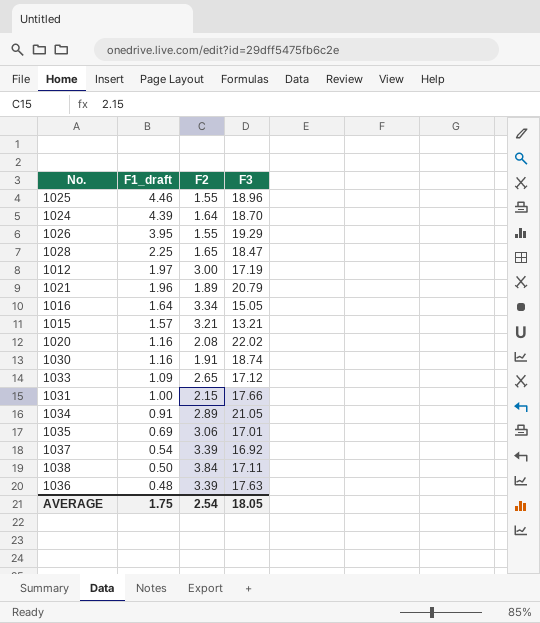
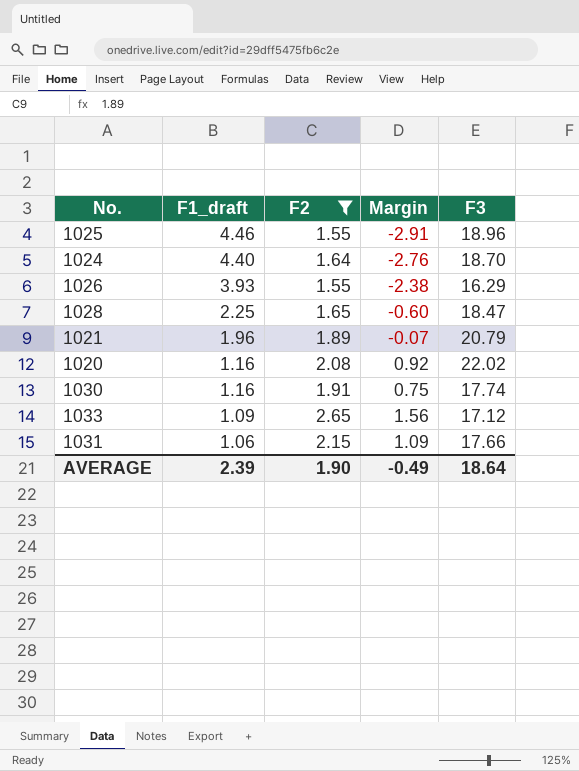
filter: none -> F2 <= 2.65
column Margin | formula: none -> [F2] - [F1_draft]
1024 | F1_draft: 4.39 -> 4.40
1026 | F1_draft: 3.95 -> 3.93
1026 | F3: 19.29 -> 16.29
1030 | F3: 18.74 -> 17.74
1031 | F1_draft: 1.00 -> 1.06
AVERAGE | F1_draft: 1.75 -> 2.39
AVERAGE | F2: 2.54 -> 1.90
AVERAGE | F3: 18.05 -> 18.64

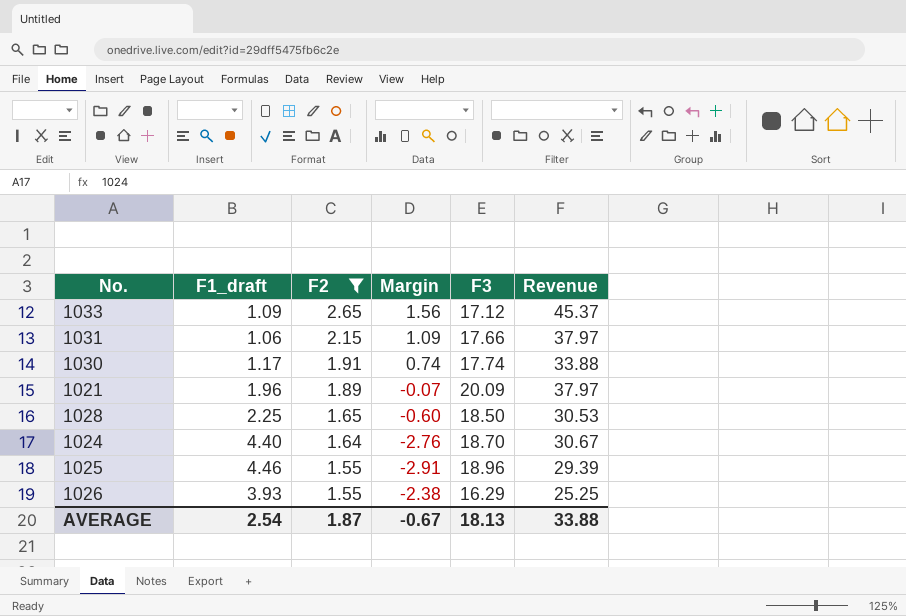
row order: F1_draft descending -> F2 descending
column Revenue | formula: none -> [F2] * [F3]
row 1020: 1.16 | 2.08 | 0.92 | 22.02 -> none
1030 | F1_draft: 1.16 -> 1.17
1030 | Margin: 0.75 -> 0.74
1021 | F3: 20.79 -> 20.09
1028 | F3: 18.47 -> 18.50
AVERAGE | F1_draft: 2.39 -> 2.54
AVERAGE | F2: 1.90 -> 1.87
AVERAGE | Margin: -0.49 -> -0.67
AVERAGE | F3: 18.64 -> 18.13

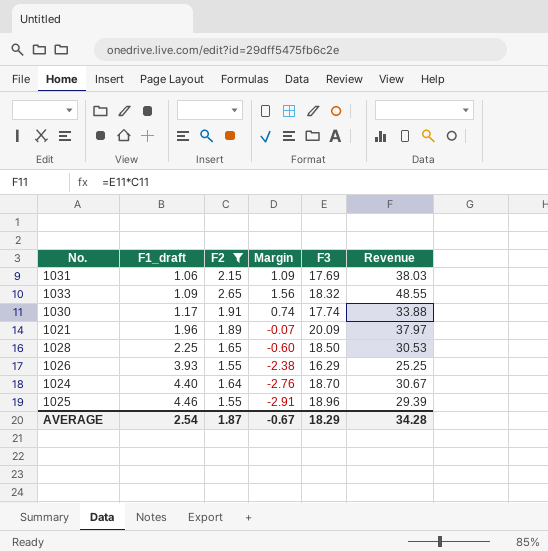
row order: F2 descending -> F1_draft ascending
1031 | F3: 17.66 -> 17.69
1031 | Revenue: 37.97 -> 38.03
1033 | F3: 17.12 -> 18.32
1033 | Revenue: 45.37 -> 48.55
AVERAGE | F3: 18.13 -> 18.29
AVERAGE | Revenue: 33.88 -> 34.28

